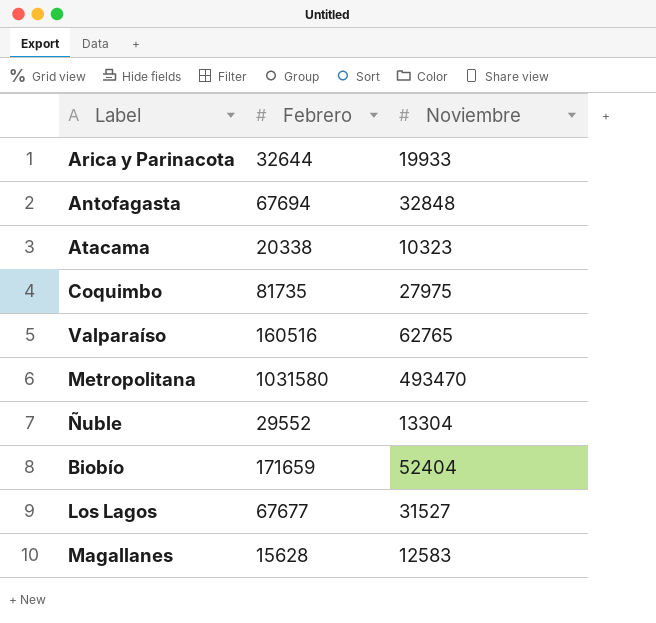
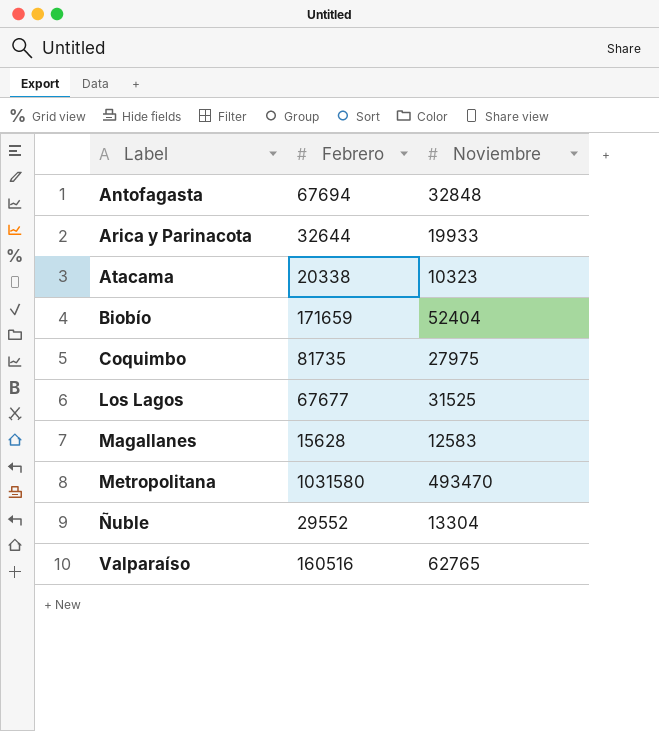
row order: none -> Label ascending
Los Lagos | Noviembre: 31527 -> 31525

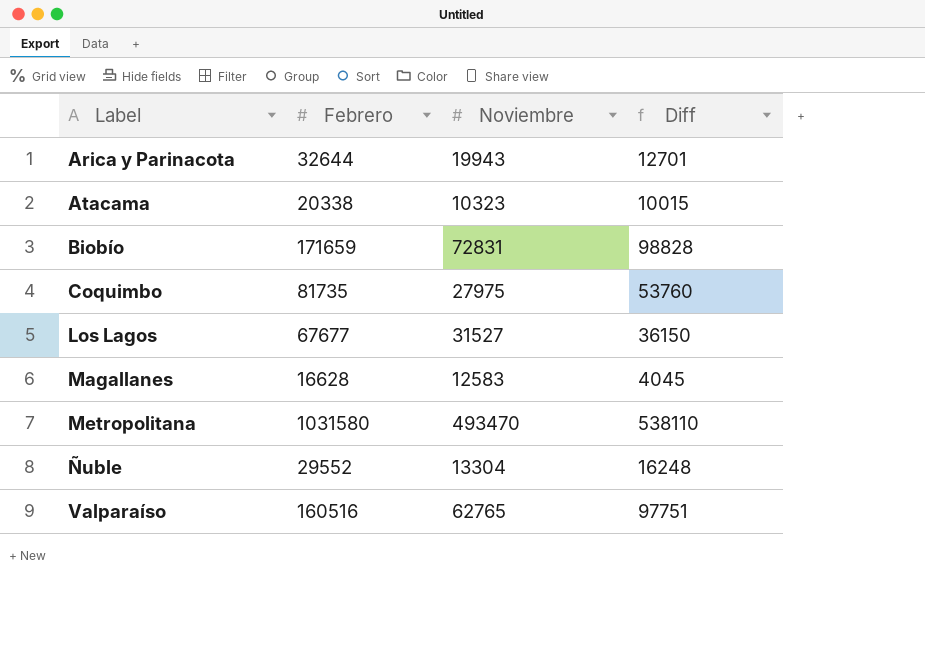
column Diff | formula: none -> [Febrero] - [Noviembre]
row Antofagasta: 67694 | 32848 -> none
Arica y Parinacota | Noviembre: 19933 -> 19943
Biobío | Noviembre: 52404 -> 72831
Los Lagos | Noviembre: 31525 -> 31527
Magallanes | Febrero: 15628 -> 16628

